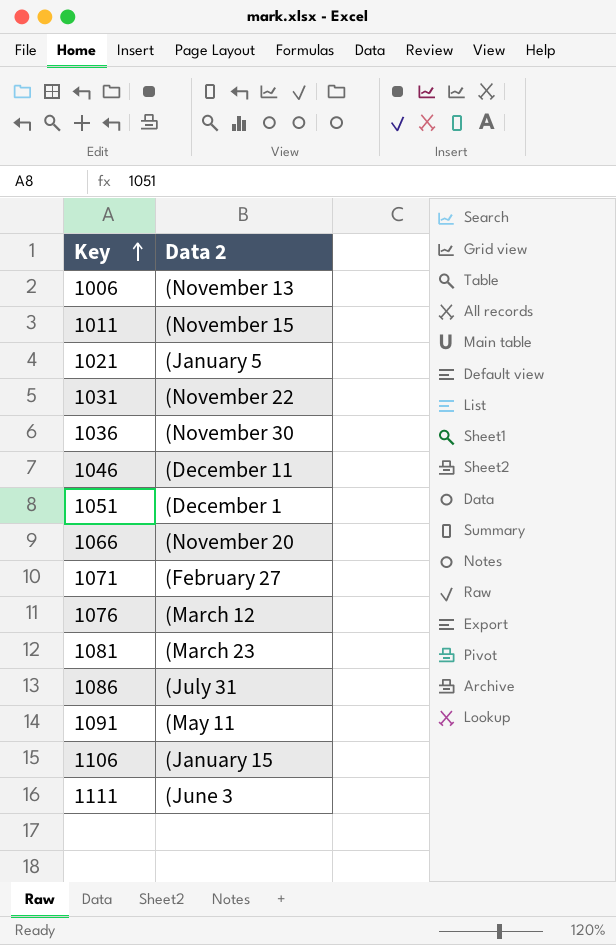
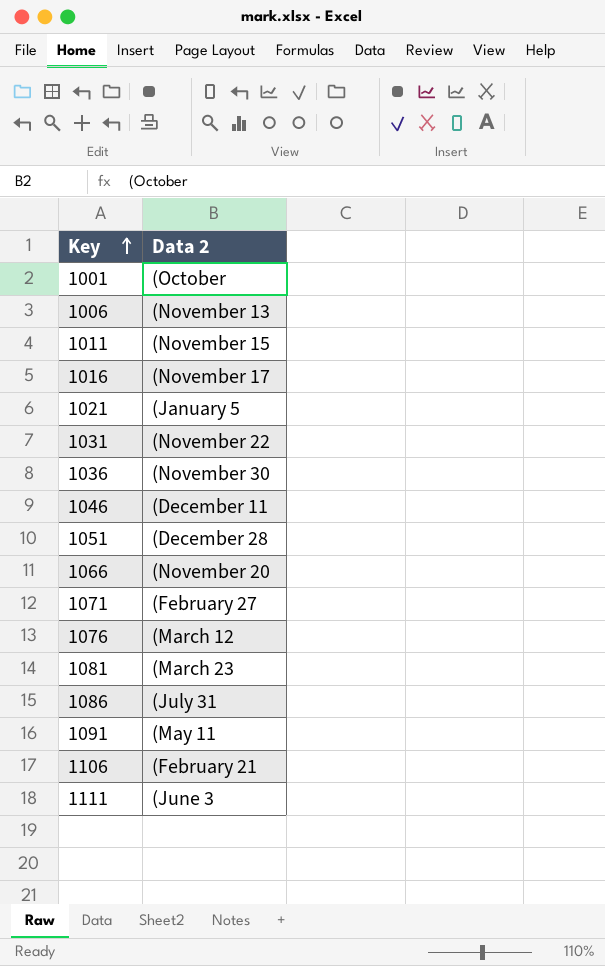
row 1001: none -> (October
row 1016: none -> (November 17
1051 | Data 2: (December 1 -> (December 28
1106 | Data 2: (January 15 -> (February 21

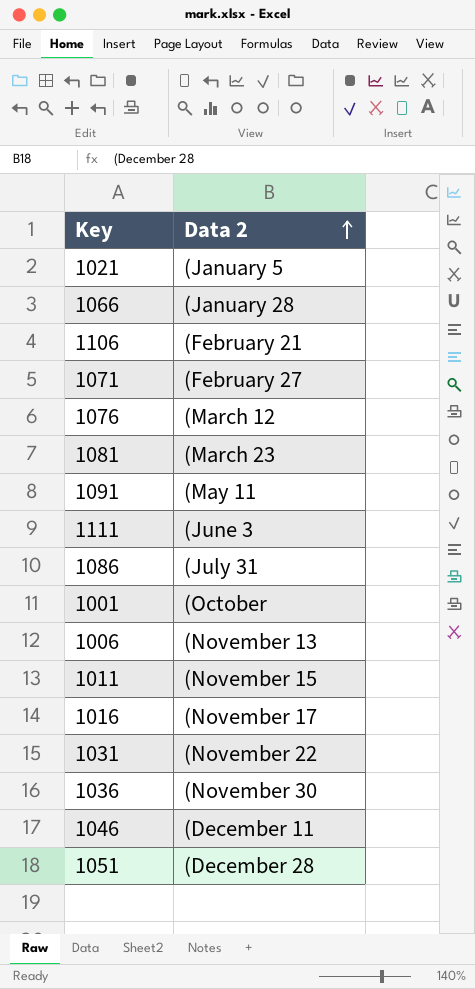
row order: Key ascending -> Data 2 ascending
1066 | Data 2: (November 20 -> (January 28

